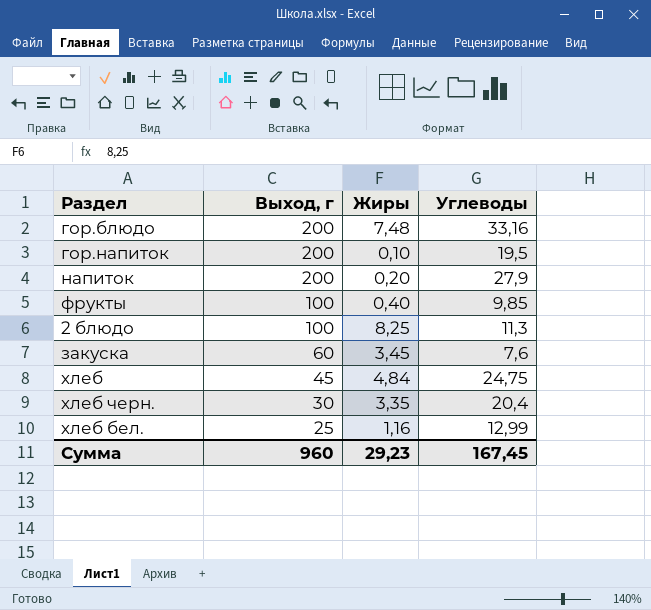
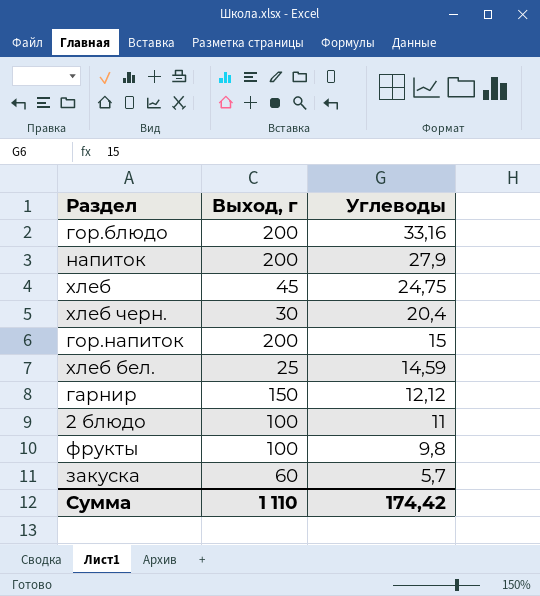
row order: Выход, г descending -> Углеводы descending
column Жиры | position: 3 -> none
гор.напиток | Углеводы: 19,5 -> 15
хлеб бел. | Углеводы: 12,99 -> 14,59
row гарнир: none -> 150 | 12,12
2 блюдо | Углеводы: 11,3 -> 11
фрукты | Углеводы: 9,85 -> 9,8
закуска | Углеводы: 7,6 -> 5,7
Сумма | Выход, г: 960 -> 1 110
Сумма | Углеводы: 167,45 -> 174,42

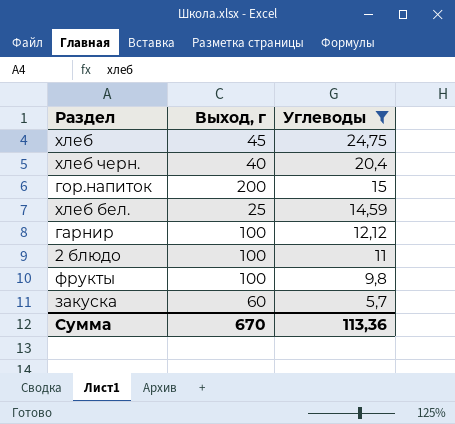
filter: none -> Углеводы <= 24,75
хлеб черн. | Выход, г: 30 -> 40
гарнир | Выход, г: 150 -> 100
Сумма | Выход, г: 1 110 -> 670
Сумма | Углеводы: 174,42 -> 113,36

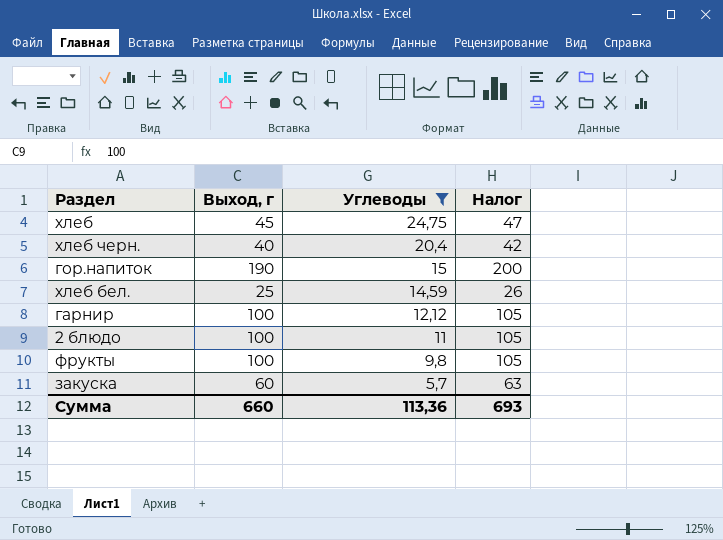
column Налог | formula: none -> [Выход, г] * 1,05
гор.напиток | Выход, г: 200 -> 190
Сумма | Выход, г: 670 -> 660

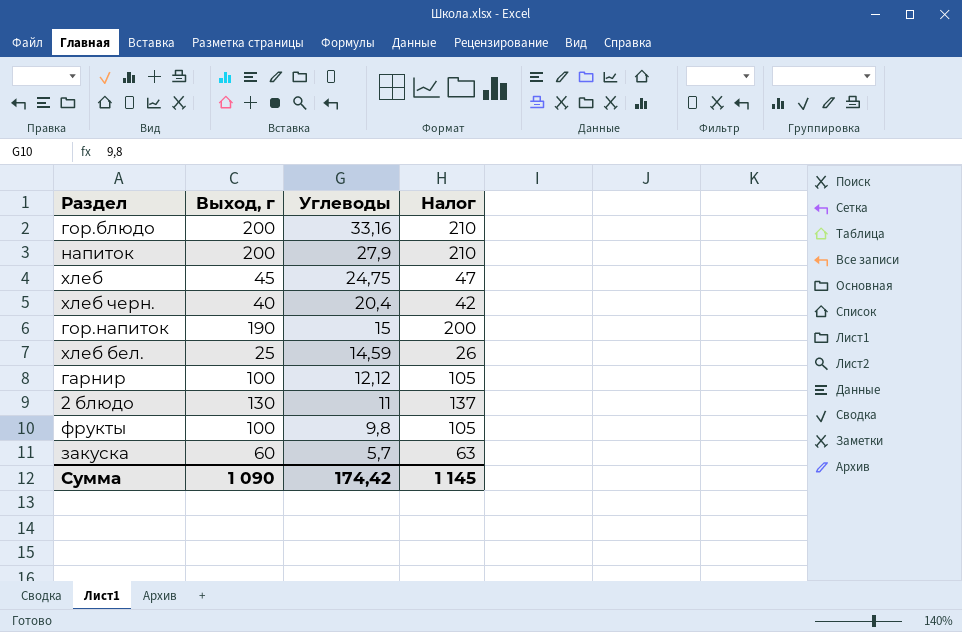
filter: Углеводы <= 24,75 -> none
2 блюдо | Выход, г: 100 -> 130
2 блюдо | Налог: 105 -> 137
Сумма | Выход, г: 660 -> 1 090
Сумма | Углеводы: 113,36 -> 174,42
Сумма | Налог: 693 -> 1 145

